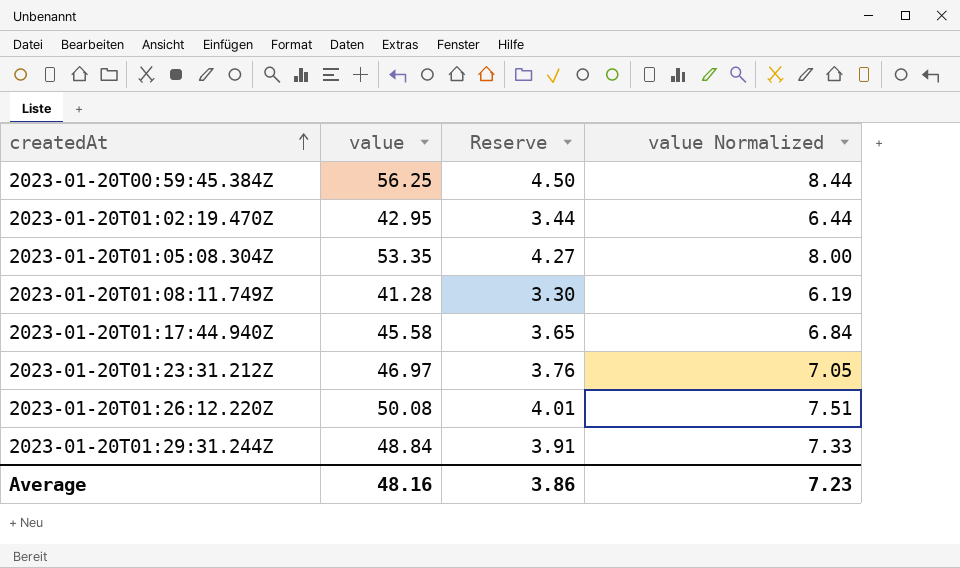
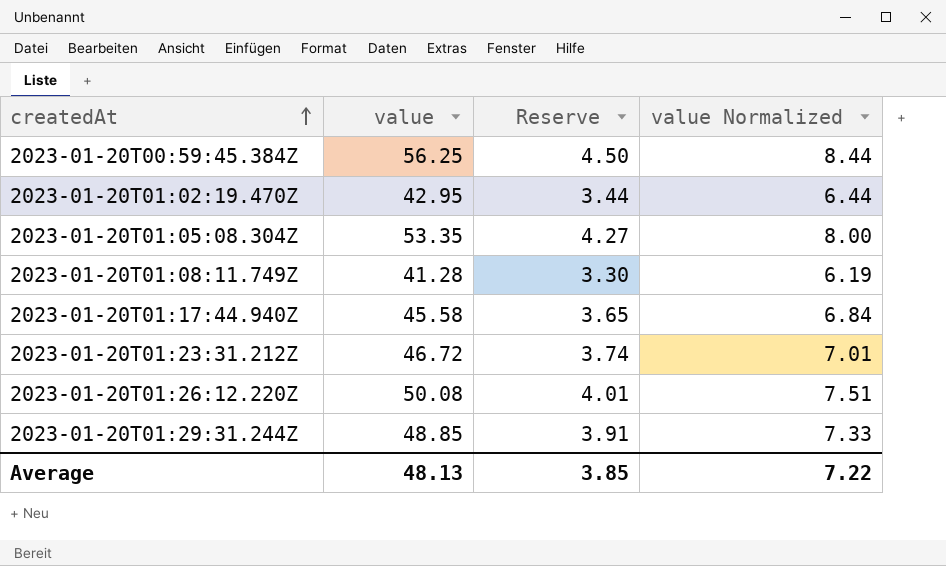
2023-01-20T01:23:31.212Z | value: 46.97 -> 46.72
2023-01-20T01:23:31.212Z | Reserve: 3.76 -> 3.74
2023-01-20T01:23:31.212Z | value Normalized: 7.05 -> 7.01
2023-01-20T01:29:31.244Z | value: 48.84 -> 48.85
Average | value: 48.16 -> 48.13
Average | Reserve: 3.86 -> 3.85
Average | value Normalized: 7.23 -> 7.22

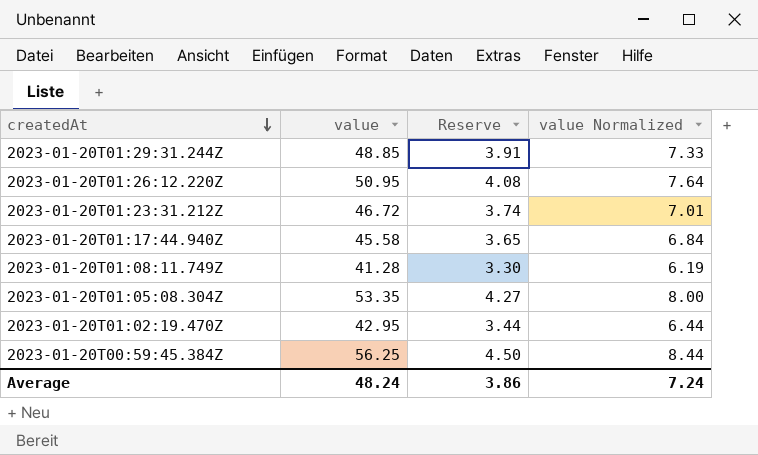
row order: createdAt ascending -> createdAt descending
2023-01-20T01:26:12.220Z | value: 50.08 -> 50.95
2023-01-20T01:26:12.220Z | Reserve: 4.01 -> 4.08
2023-01-20T01:26:12.220Z | value Normalized: 7.51 -> 7.64
Average | value: 48.13 -> 48.24
Average | Reserve: 3.85 -> 3.86
Average | value Normalized: 7.22 -> 7.24

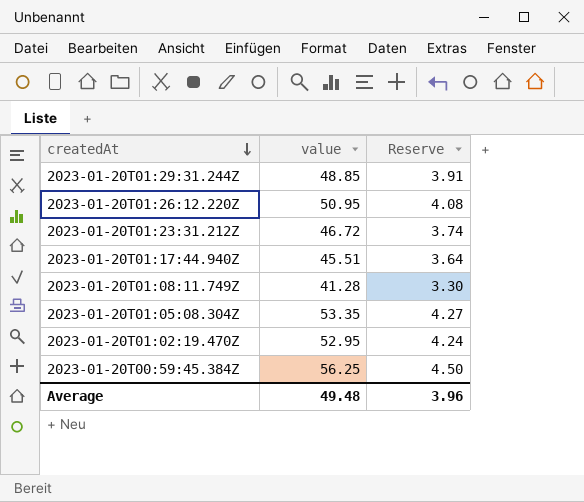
column value Normalized | formula: [value] * 0.15 -> none
2023-01-20T01:17:44.940Z | value: 45.58 -> 45.51
2023-01-20T01:17:44.940Z | Reserve: 3.65 -> 3.64
2023-01-20T01:02:19.470Z | value: 42.95 -> 52.95
2023-01-20T01:02:19.470Z | Reserve: 3.44 -> 4.24
Average | value: 48.24 -> 49.48
Average | Reserve: 3.86 -> 3.96

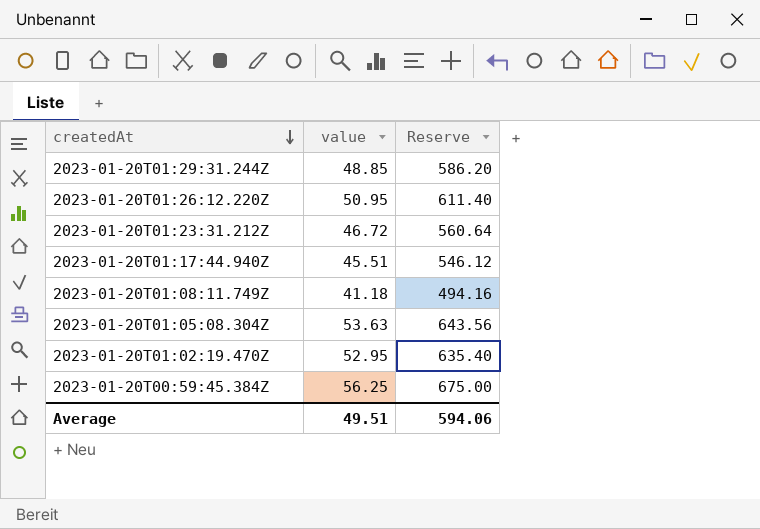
column Reserve | formula: [value] * 0.08 -> [value] * 12
2023-01-20T01:08:11.749Z | value: 41.28 -> 41.18
2023-01-20T01:05:08.304Z | value: 53.35 -> 53.63
Average | value: 49.48 -> 49.51
Average | Reserve: 3.96 -> 594.06

